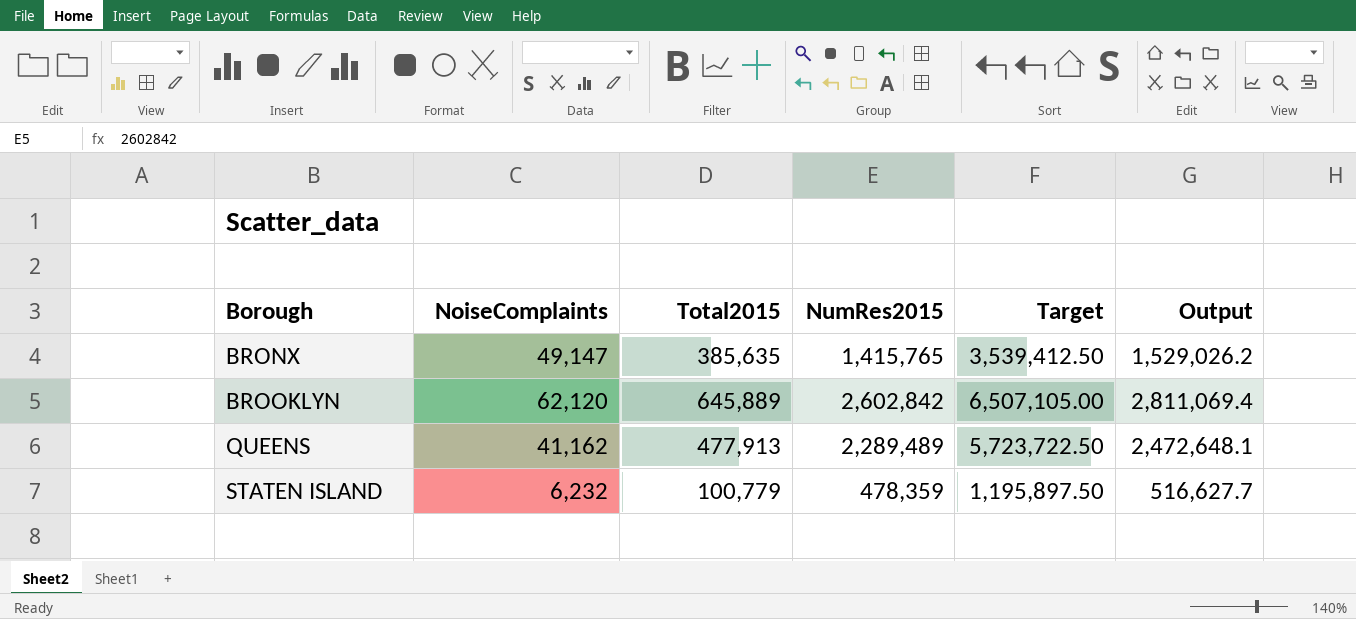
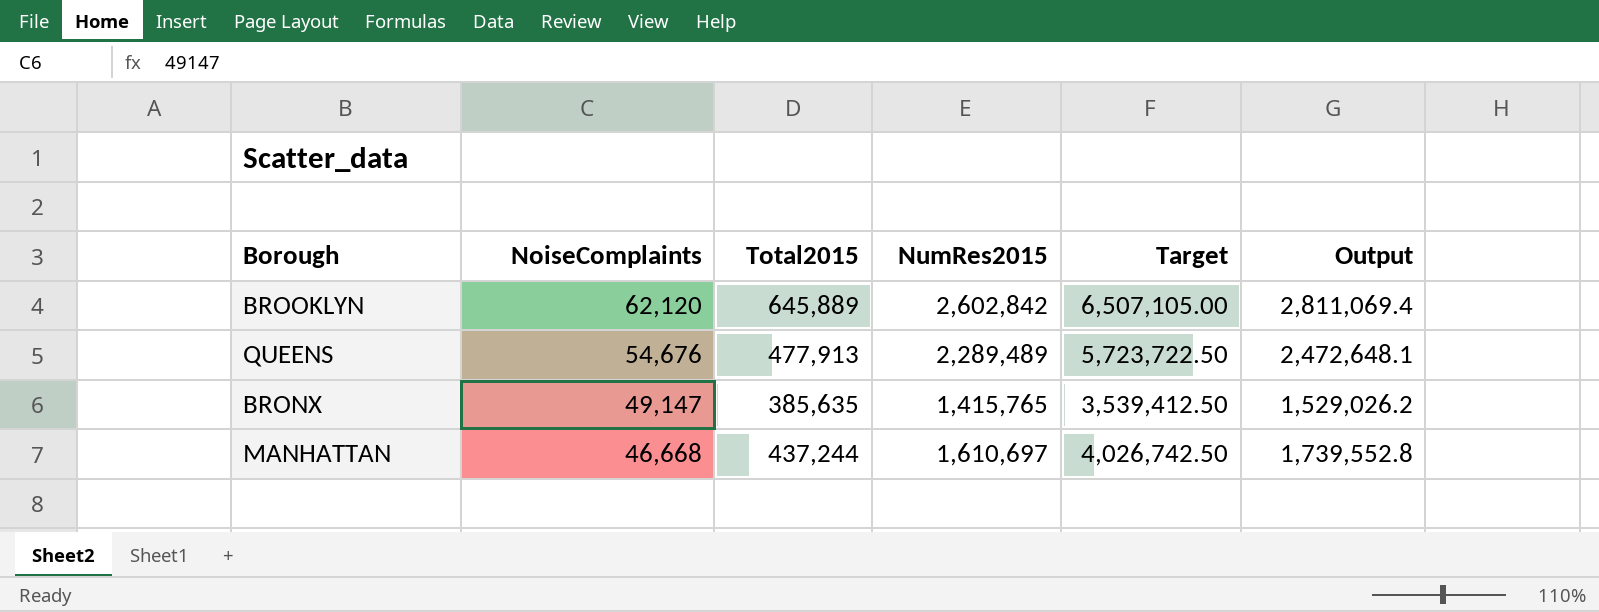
row order: Borough ascending -> NoiseComplaints descending
row STATEN ISLAND: 6,232 | 100,779 | 478,359 | 1,195,897.50 | 516,627.7 -> none
QUEENS | NoiseComplaints: 41,162 -> 54,676
row MANHATTAN: none -> 46,668 | 437,244 | 1,610,697 | 4,026,742.50 | 1,739,552.8

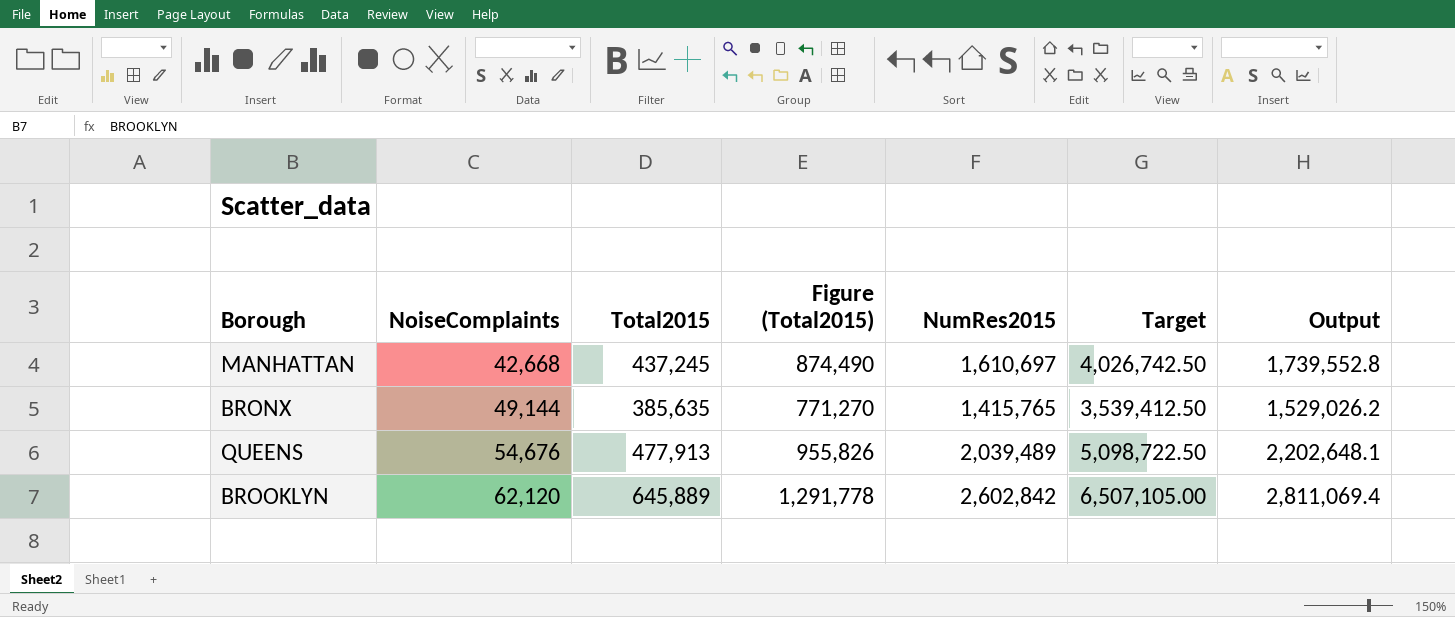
row order: NoiseComplaints descending -> NoiseComplaints ascending
column Figure (Total2015) | formula: none -> [Total2015] * 2
MANHATTAN | NoiseComplaints: 46,668 -> 42,668
MANHATTAN | Total2015: 437,244 -> 437,245
BRONX | NoiseComplaints: 49,147 -> 49,144
QUEENS | NumRes2015: 2,289,489 -> 2,039,489
QUEENS | Target: 5,723,722.50 -> 5,098,722.50
QUEENS | Output: 2,472,648.1 -> 2,202,648.1

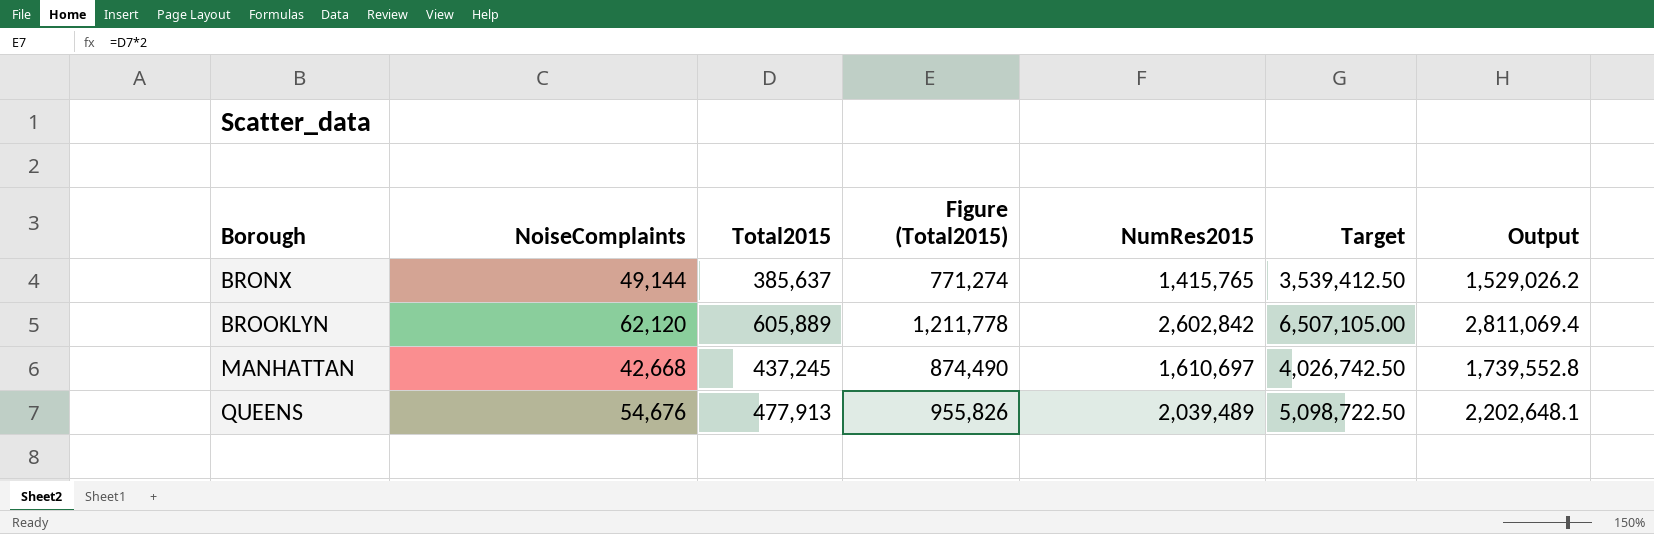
row order: NoiseComplaints ascending -> Borough ascending
BRONX | Total2015: 385,635 -> 385,637
BRONX | Figure (Total2015): 771,270 -> 771,274
BROOKLYN | Total2015: 645,889 -> 605,889
BROOKLYN | Figure (Total2015): 1,291,778 -> 1,211,778

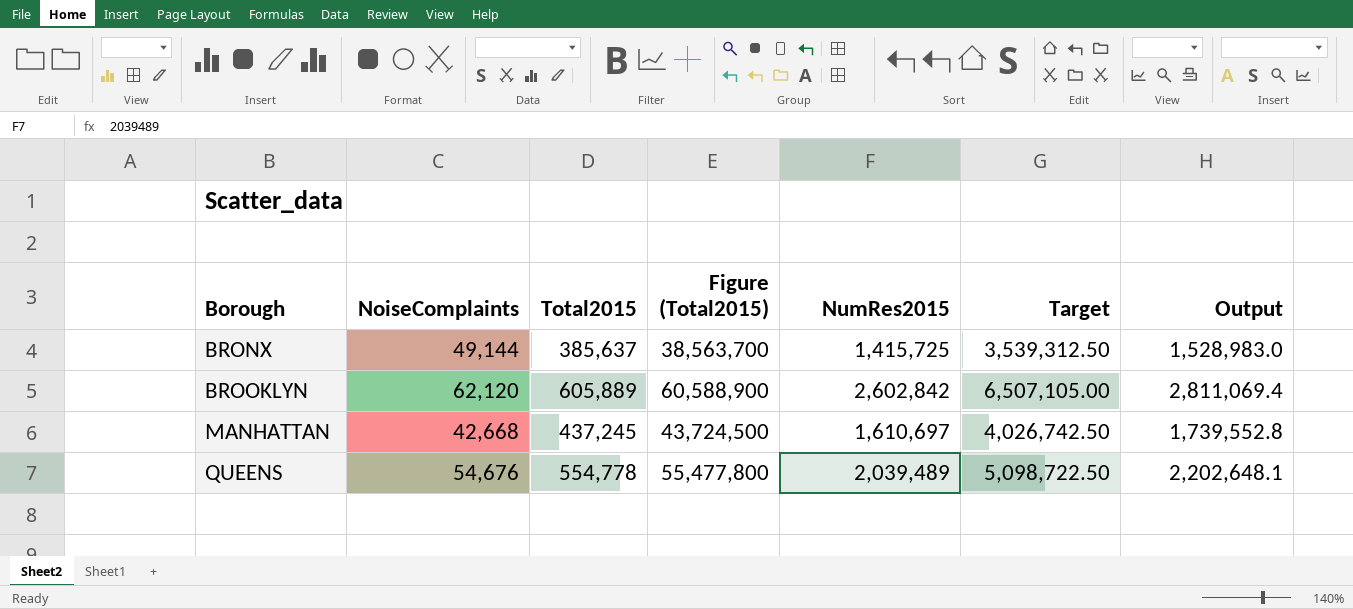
column Figure (Total2015) | formula: [Total2015] * 2 -> [Total2015] * 100
BRONX | NumRes2015: 1,415,765 -> 1,415,725
BRONX | Target: 3,539,412.50 -> 3,539,312.50
BRONX | Output: 1,529,026.2 -> 1,528,983.0
QUEENS | Total2015: 477,913 -> 554,778

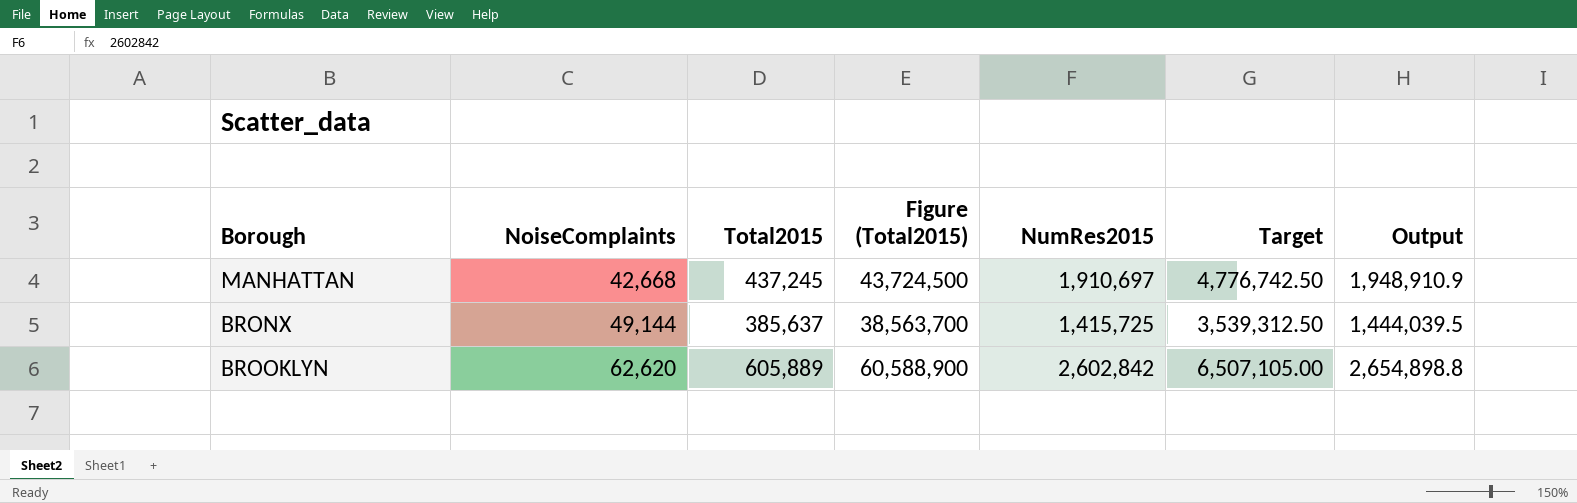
row order: Borough ascending -> NoiseComplaints ascending
column Output | formula: [NumRes2015] * 1.08 -> [NumRes2015] * 1.02
row QUEENS: 54,676 | 554,778 | 55,477,800 | 2,039,489 | 5,098,722.50 | 2,202,648.1 -> none
MANHATTAN | NumRes2015: 1,610,697 -> 1,910,697
MANHATTAN | Target: 4,026,742.50 -> 4,776,742.50
BROOKLYN | NoiseComplaints: 62,120 -> 62,620

